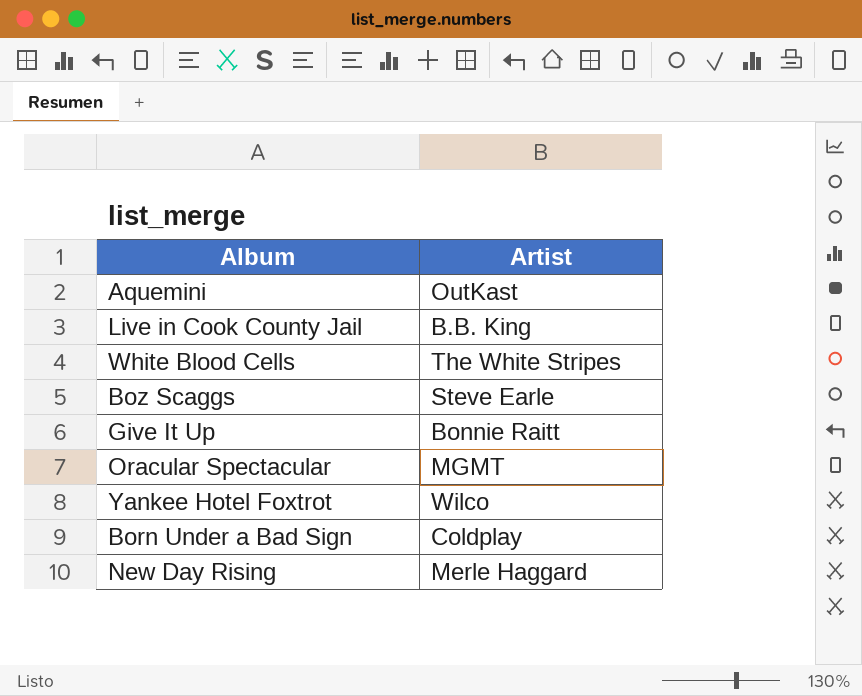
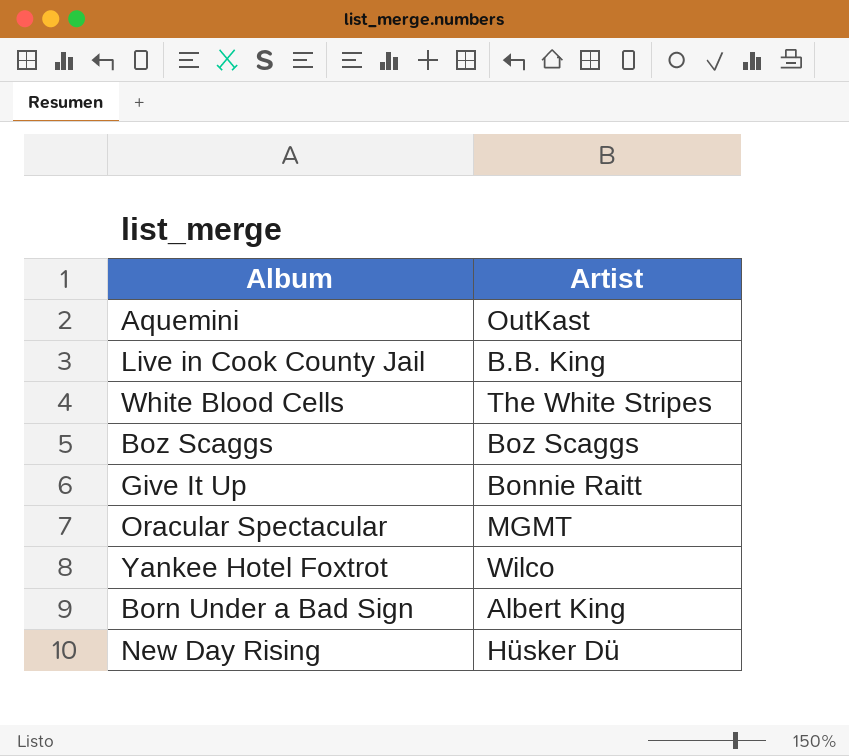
Boz Scaggs | Artist: Steve Earle -> Boz Scaggs
Born Under a Bad Sign | Artist: Coldplay -> Albert King
New Day Rising | Artist: Merle Haggard -> Hüsker Dü

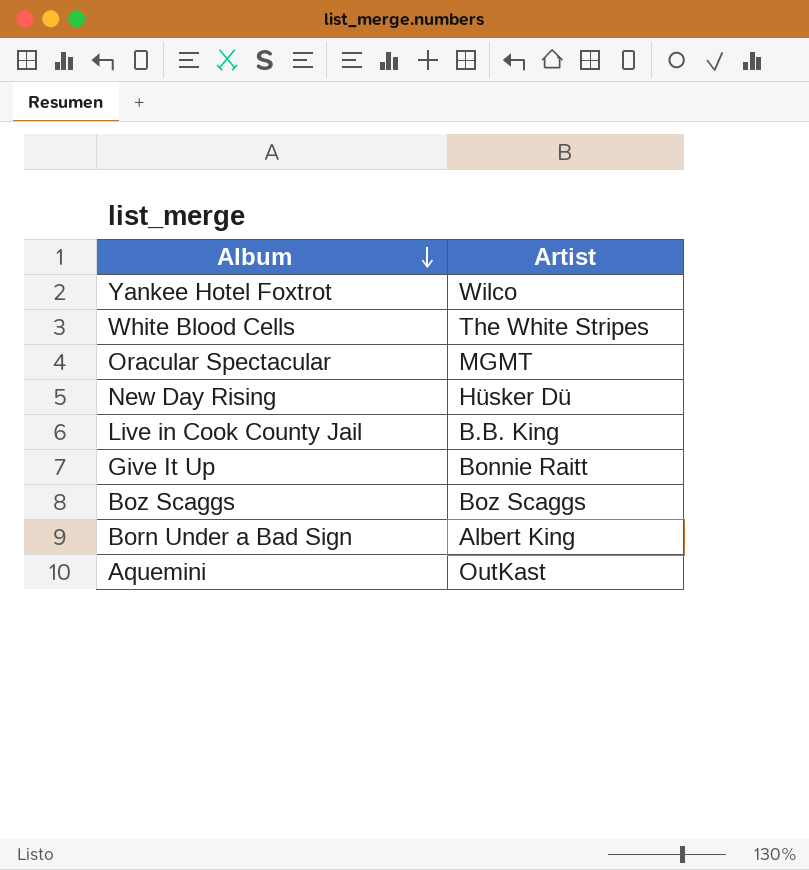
row order: none -> Album descending

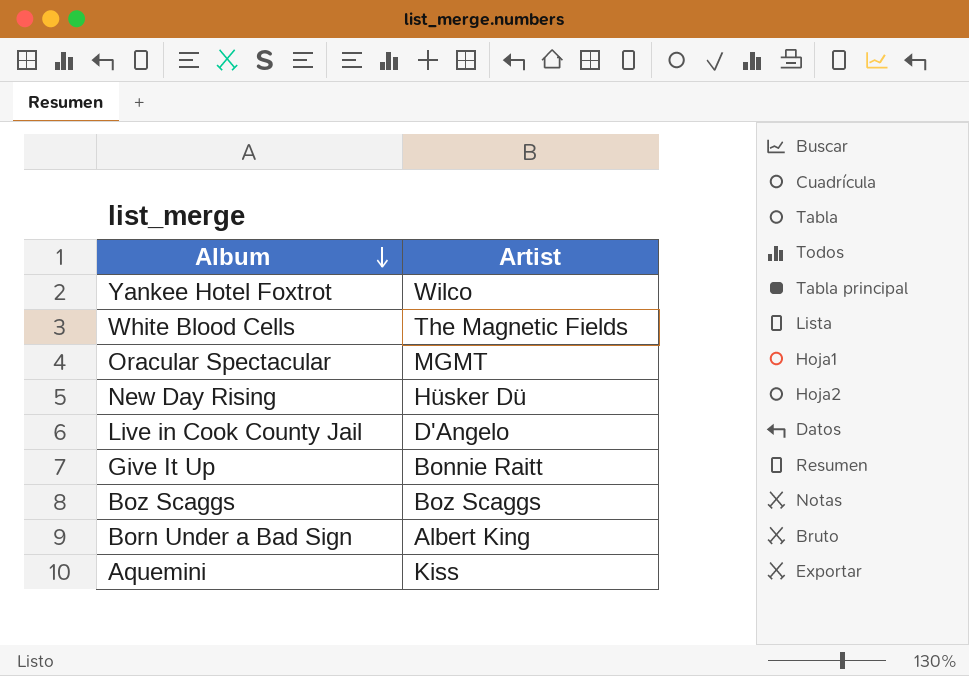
White Blood Cells | Artist: The White Stripes -> The Magnetic Fields
Live in Cook County Jail | Artist: B.B. King -> D'Angelo
Aquemini | Artist: OutKast -> Kiss

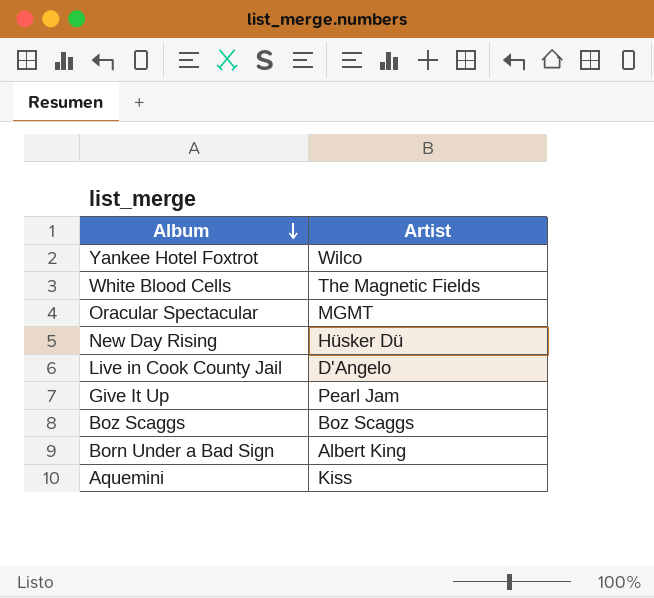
Give It Up | Artist: Bonnie Raitt -> Pearl Jam

